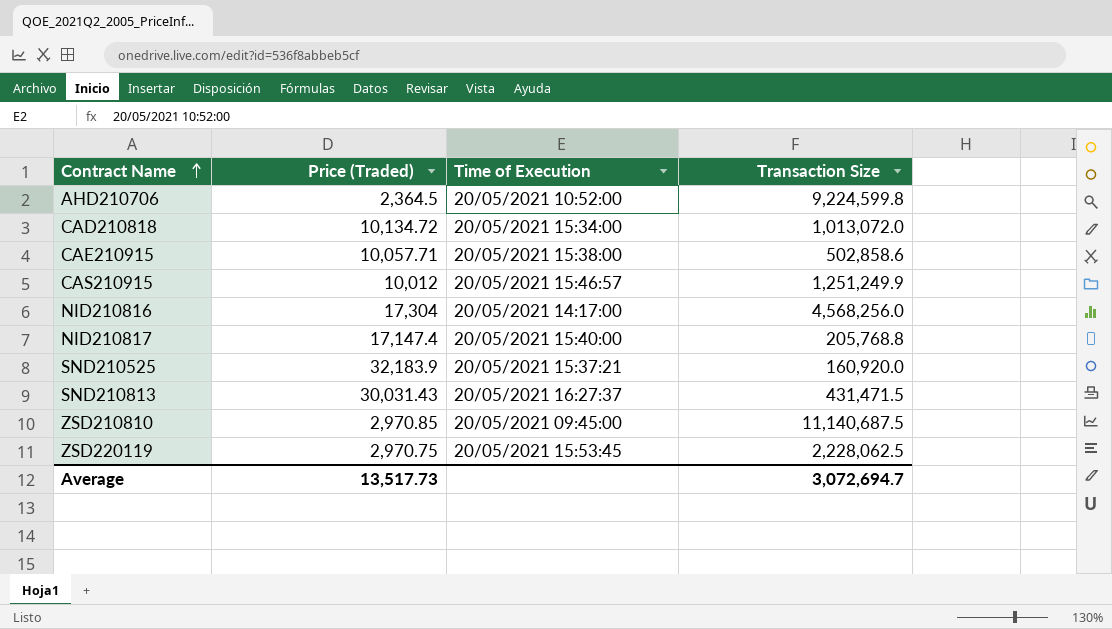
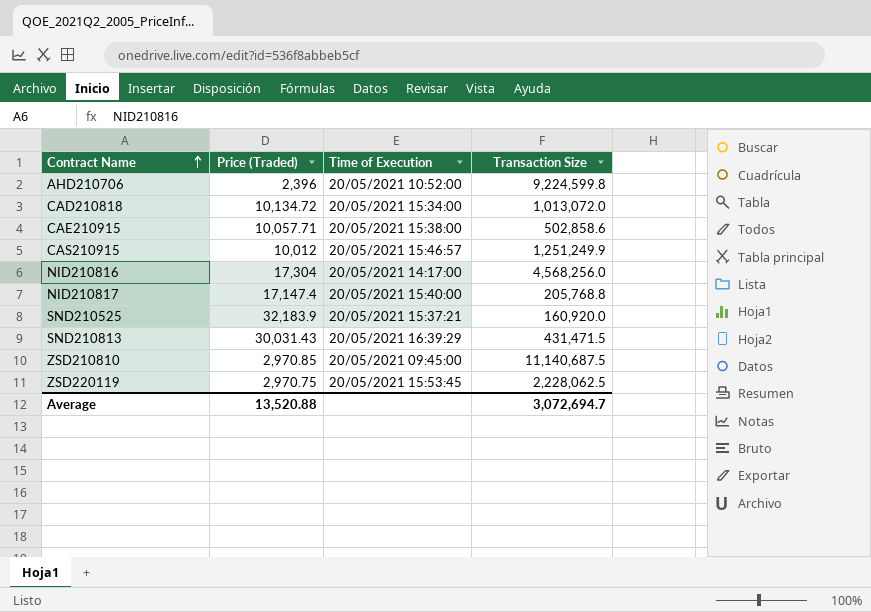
AHD210706 | Price (Traded): 2,364.5 -> 2,396
SND210813 | Time of Execution: 20/05/2021 16:27:37 -> 20/05/2021 16:39:29
Average | Price (Traded): 13,517.73 -> 13,520.88

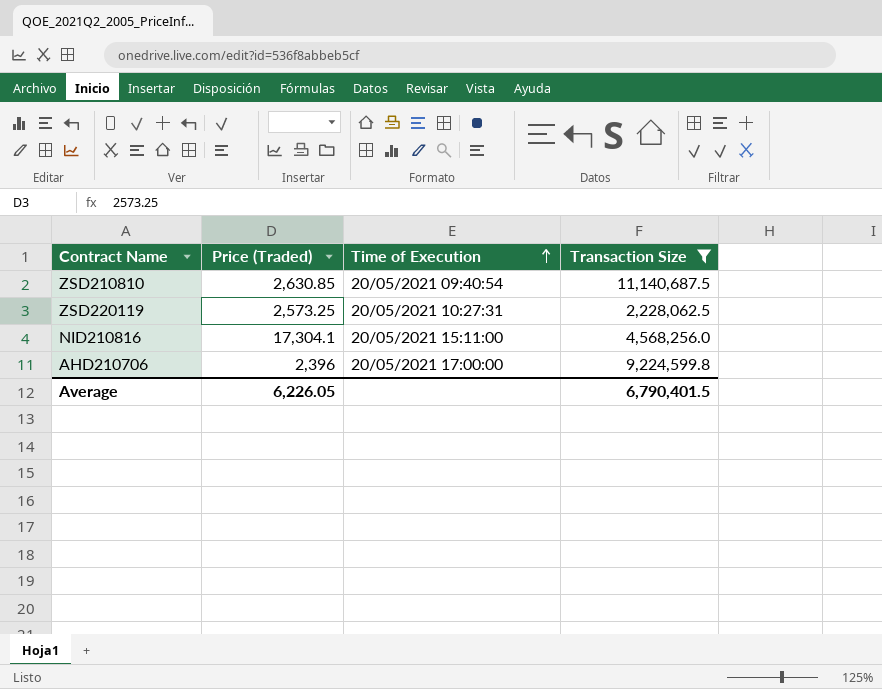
filter: none -> Transaction Size >= 2,228,062.5
row order: Contract Name ascending -> Time of Execution ascending
ZSD210810 | Price (Traded): 2,970.85 -> 2,630.85
ZSD210810 | Time of Execution: 20/05/2021 09:45:00 -> 20/05/2021 09:40:54
ZSD220119 | Price (Traded): 2,970.75 -> 2,573.25
ZSD220119 | Time of Execution: 20/05/2021 15:53:45 -> 20/05/2021 10:27:31
NID210816 | Price (Traded): 17,304 -> 17,304.1
NID210816 | Time of Execution: 20/05/2021 14:17:00 -> 20/05/2021 15:11:00
AHD210706 | Time of Execution: 20/05/2021 10:52:00 -> 20/05/2021 17:00:00
Average | Price (Traded): 13,520.88 -> 6,226.05
Average | Transaction Size: 3,072,694.7 -> 6,790,401.5

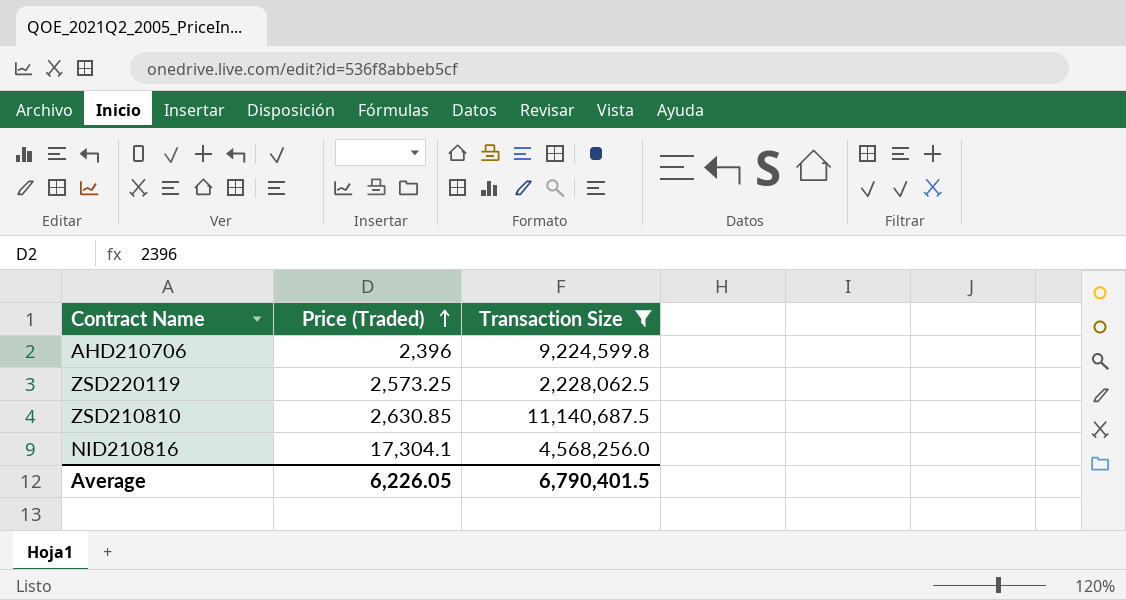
row order: Time of Execution ascending -> Price (Traded) ascending
column Time of Execution | position: 3 -> none

